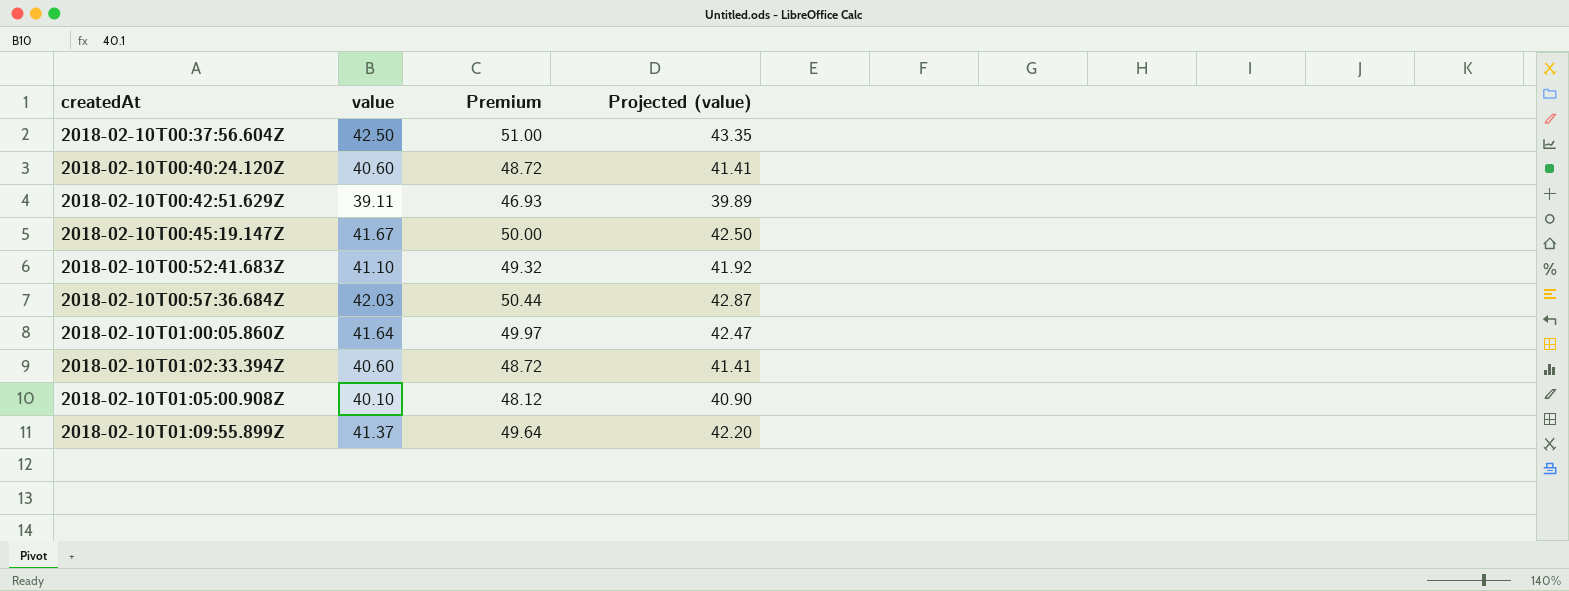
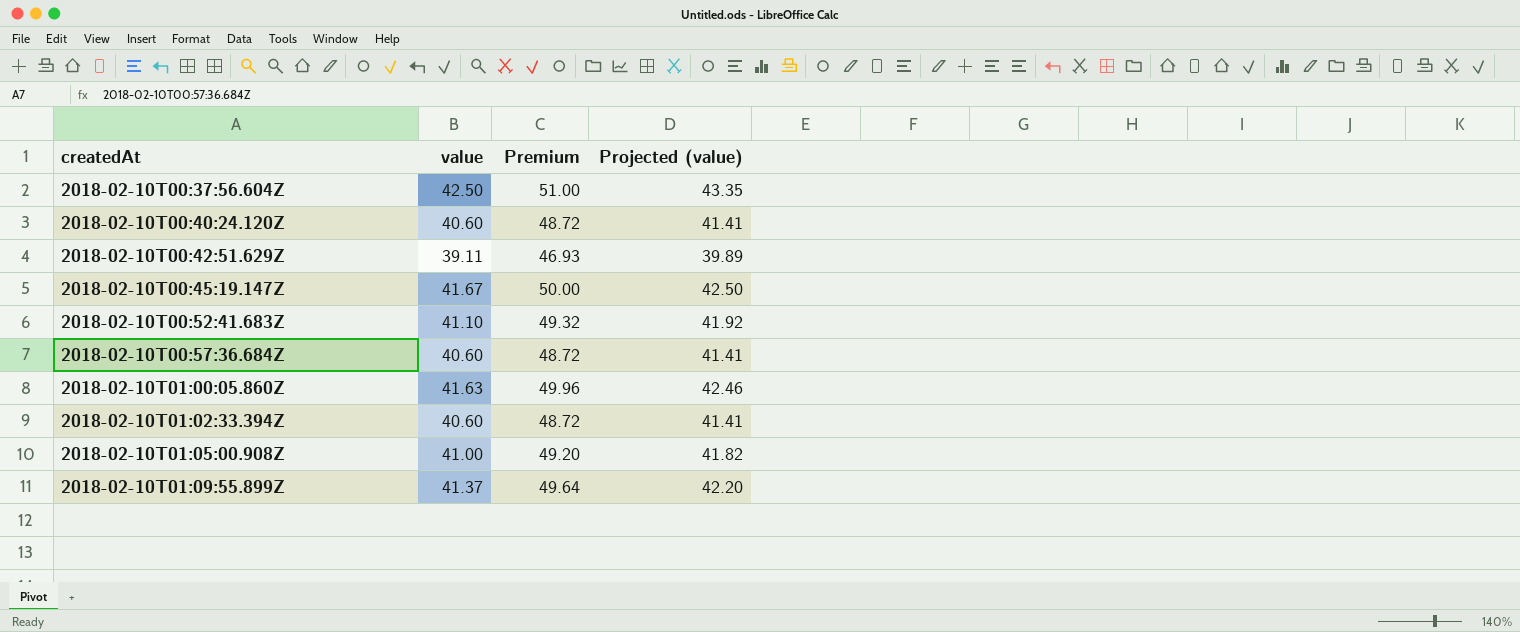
2018-02-10T00:57:36.684Z | value: 42.03 -> 40.60
2018-02-10T00:57:36.684Z | Premium: 50.44 -> 48.72
2018-02-10T00:57:36.684Z | Projected (value): 42.87 -> 41.41
2018-02-10T01:00:05.860Z | value: 41.64 -> 41.63
2018-02-10T01:00:05.860Z | Premium: 49.97 -> 49.96
2018-02-10T01:00:05.860Z | Projected (value): 42.47 -> 42.46
2018-02-10T01:05:00.908Z | value: 40.10 -> 41.00
2018-02-10T01:05:00.908Z | Premium: 48.12 -> 49.20
2018-02-10T01:05:00.908Z | Projected (value): 40.90 -> 41.82

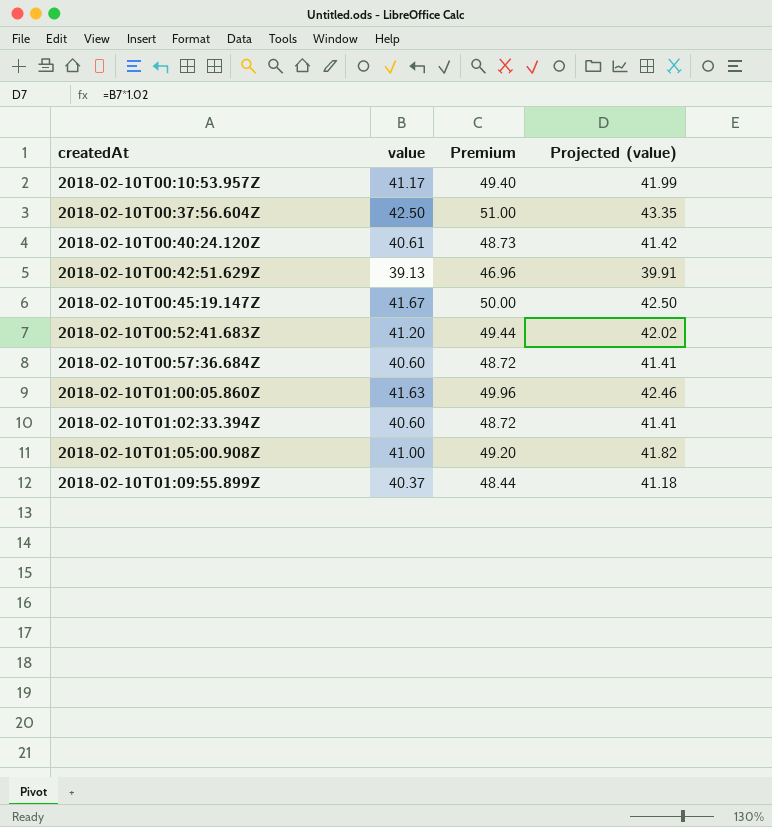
row 2018-02-10T00:10:53.957Z: none -> 41.17 | 49.40 | 41.99
2018-02-10T00:40:24.120Z | value: 40.60 -> 40.61
2018-02-10T00:40:24.120Z | Premium: 48.72 -> 48.73
2018-02-10T00:40:24.120Z | Projected (value): 41.41 -> 41.42
2018-02-10T00:42:51.629Z | value: 39.11 -> 39.13
2018-02-10T00:42:51.629Z | Premium: 46.93 -> 46.96
2018-02-10T00:42:51.629Z | Projected (value): 39.89 -> 39.91
2018-02-10T00:52:41.683Z | value: 41.10 -> 41.20
2018-02-10T00:52:41.683Z | Premium: 49.32 -> 49.44
2018-02-10T00:52:41.683Z | Projected (value): 41.92 -> 42.02
2018-02-10T01:09:55.899Z | value: 41.37 -> 40.37
2018-02-10T01:09:55.899Z | Premium: 49.64 -> 48.44
2018-02-10T01:09:55.899Z | Projected (value): 42.20 -> 41.18

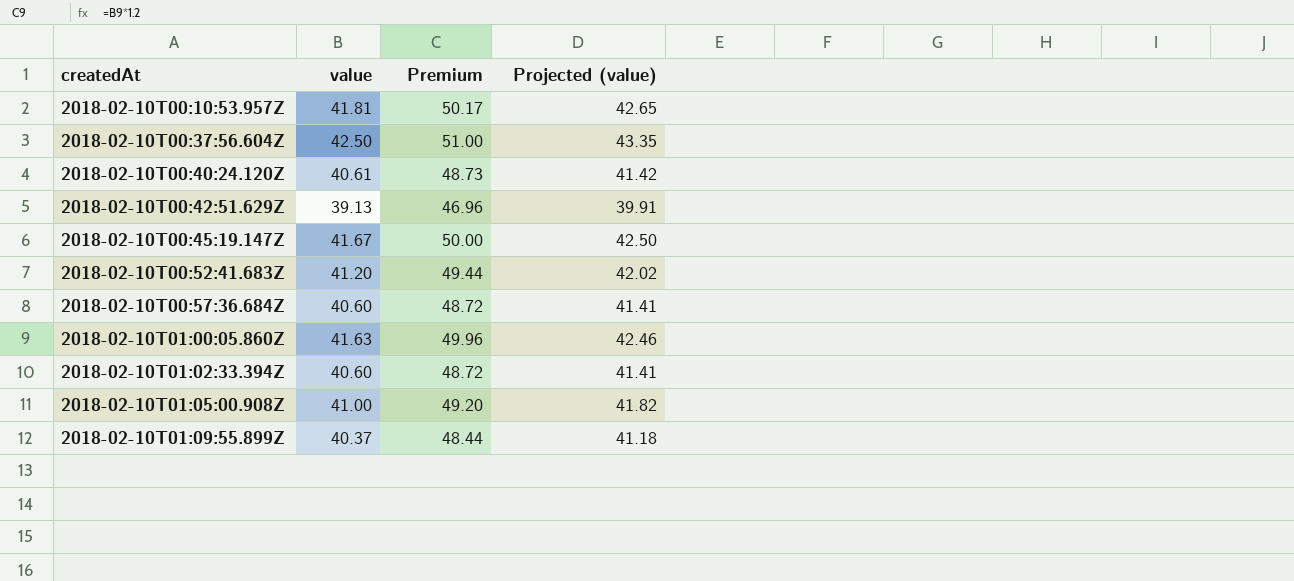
2018-02-10T00:10:53.957Z | value: 41.17 -> 41.81
2018-02-10T00:10:53.957Z | Premium: 49.40 -> 50.17
2018-02-10T00:10:53.957Z | Projected (value): 41.99 -> 42.65

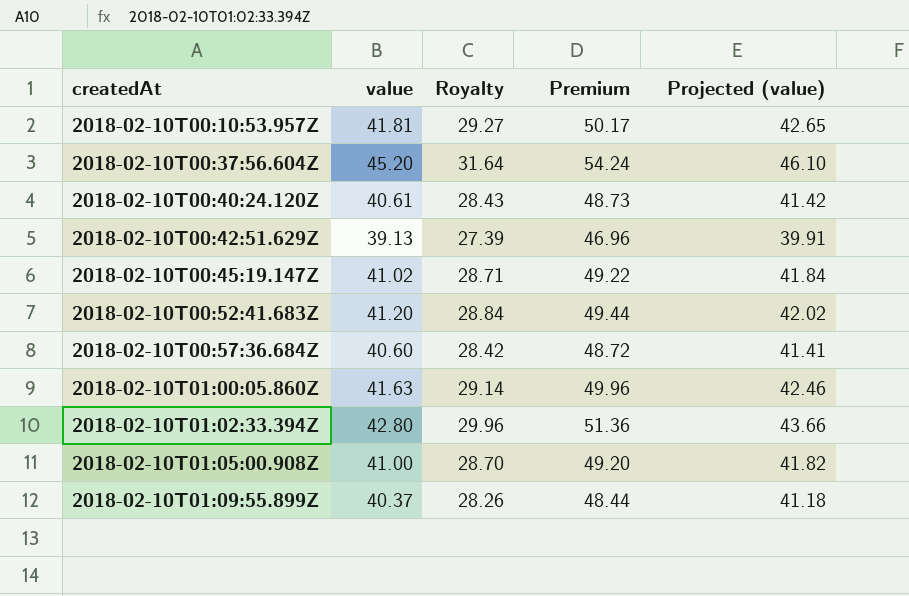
column Royalty | formula: none -> [value] * 0.7
2018-02-10T00:37:56.604Z | value: 42.50 -> 45.20
2018-02-10T00:37:56.604Z | Premium: 51.00 -> 54.24
2018-02-10T00:37:56.604Z | Projected (value): 43.35 -> 46.10
2018-02-10T00:45:19.147Z | value: 41.67 -> 41.02
2018-02-10T00:45:19.147Z | Premium: 50.00 -> 49.22
2018-02-10T00:45:19.147Z | Projected (value): 42.50 -> 41.84
2018-02-10T01:02:33.394Z | value: 40.60 -> 42.80
2018-02-10T01:02:33.394Z | Premium: 48.72 -> 51.36
2018-02-10T01:02:33.394Z | Projected (value): 41.41 -> 43.66

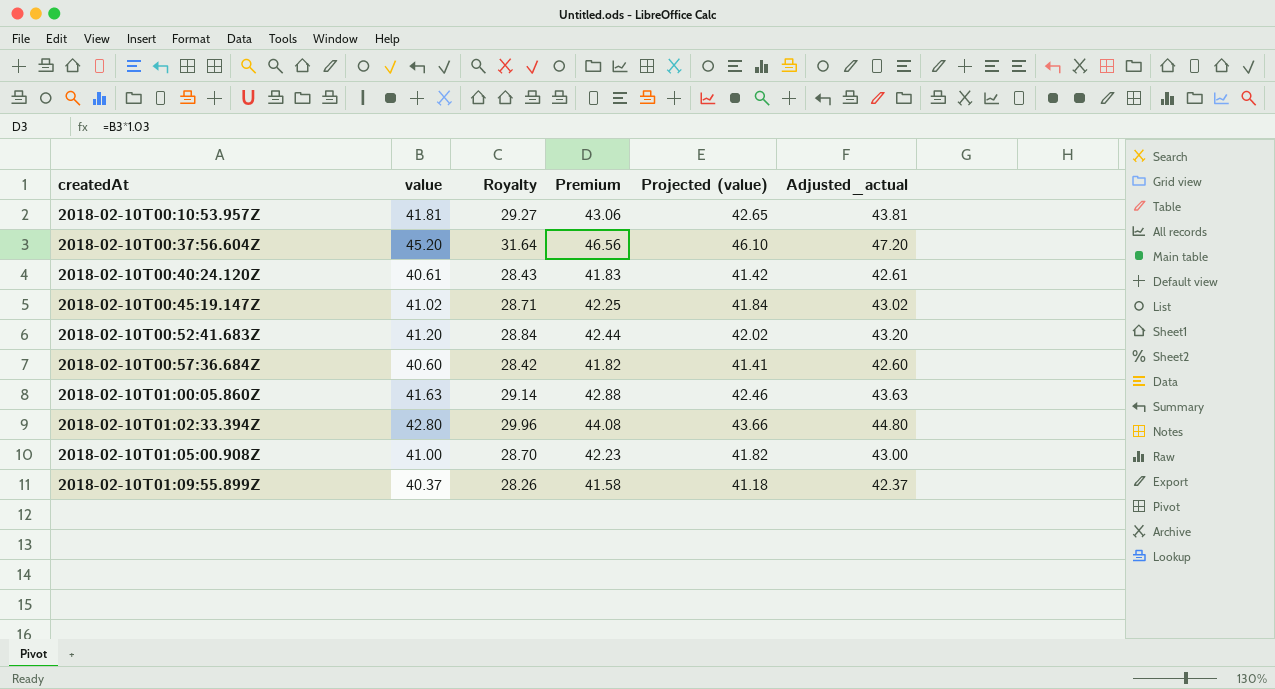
column Premium | formula: [value] * 1.2 -> [value] * 1.03
column Adjusted_actual | formula: none -> [value] + 2
row 2018-02-10T00:42:51.629Z: 39.13 | 27.39 | 46.96 | 39.91 -> none

